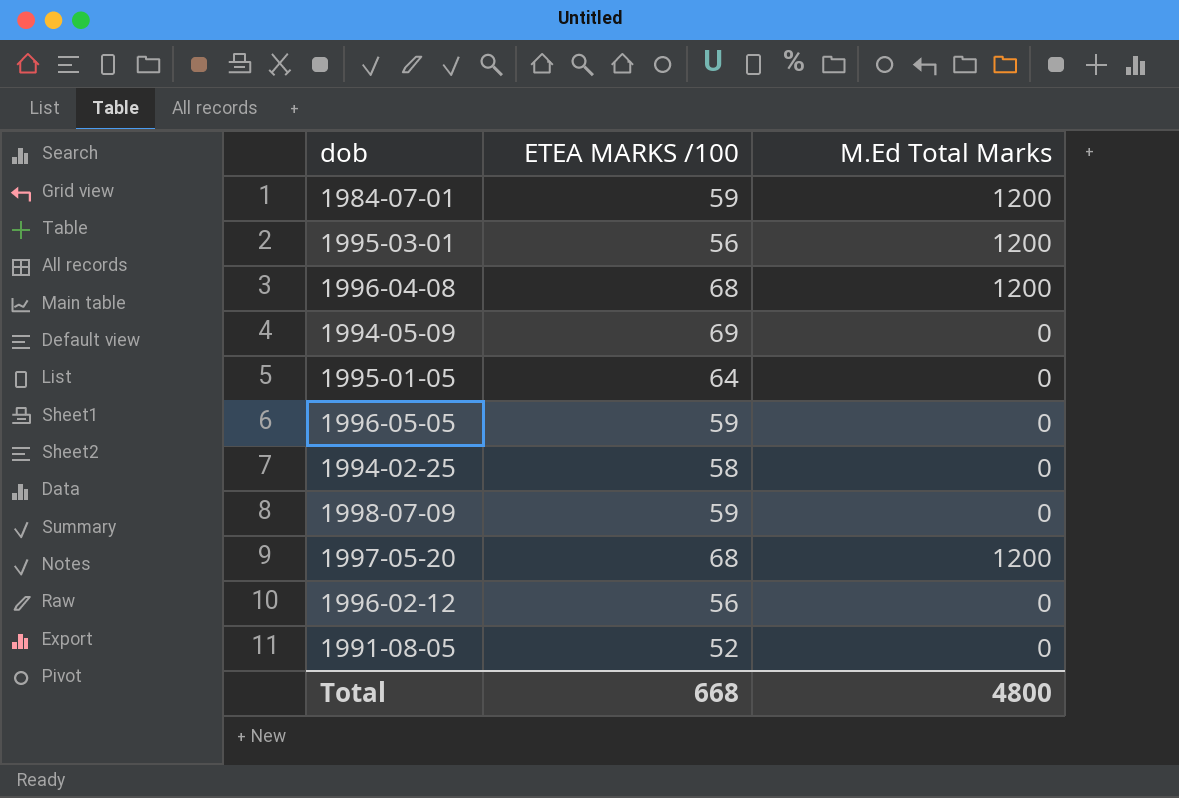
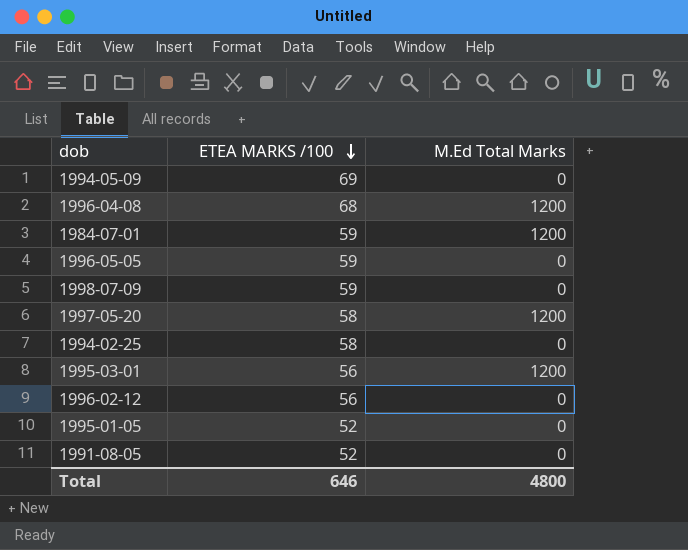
row order: none -> ETEA MARKS /100 descending
1997-05-20 | ETEA MARKS /100: 68 -> 58
1995-01-05 | ETEA MARKS /100: 64 -> 52
Total | ETEA MARKS /100: 668 -> 646

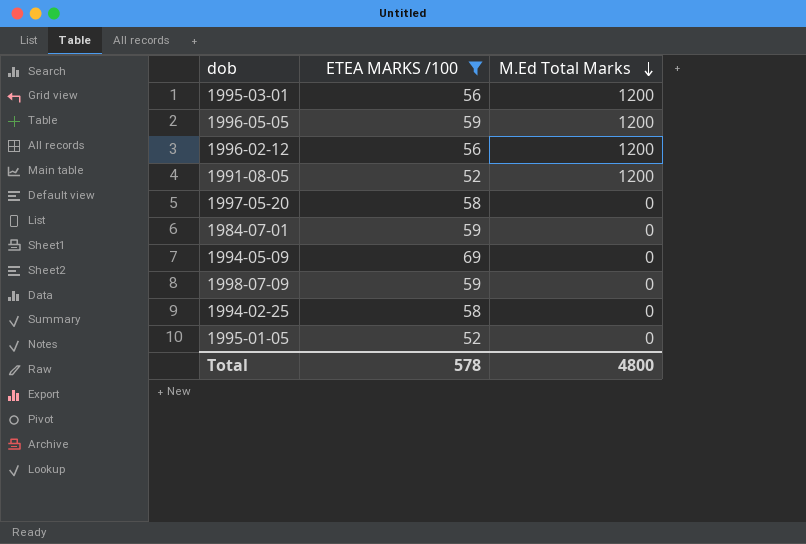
filter: none -> ETEA MARKS /100 != 68
row order: ETEA MARKS /100 descending -> M.Ed Total Marks descending
1996-05-05 | M.Ed Total Marks: 0 -> 1200
1996-02-12 | M.Ed Total Marks: 0 -> 1200
1991-08-05 | M.Ed Total Marks: 0 -> 1200
1997-05-20 | M.Ed Total Marks: 1200 -> 0
1984-07-01 | M.Ed Total Marks: 1200 -> 0
Total | ETEA MARKS /100: 646 -> 578

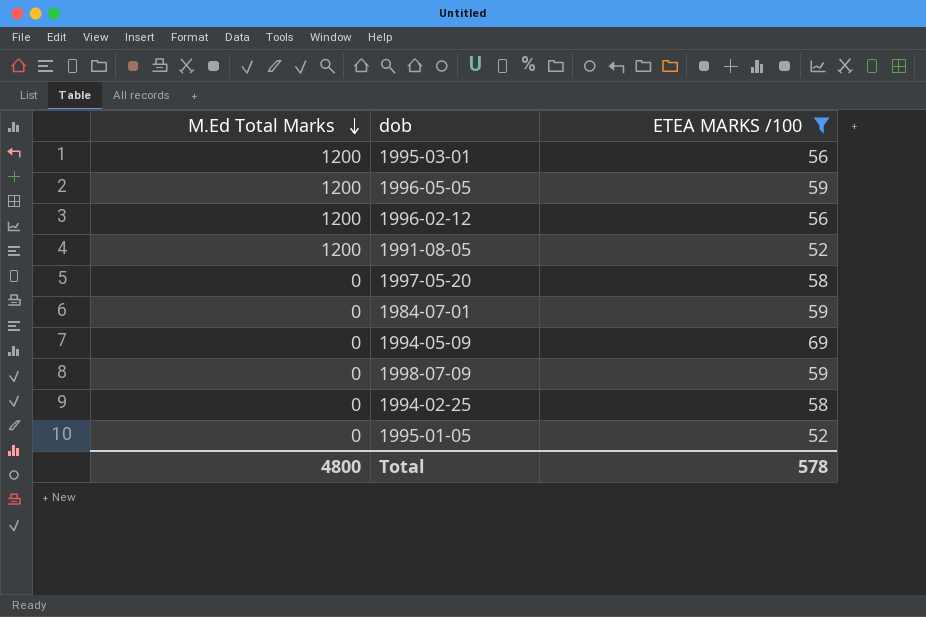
column M.Ed Total Marks | position: 3 -> 1

